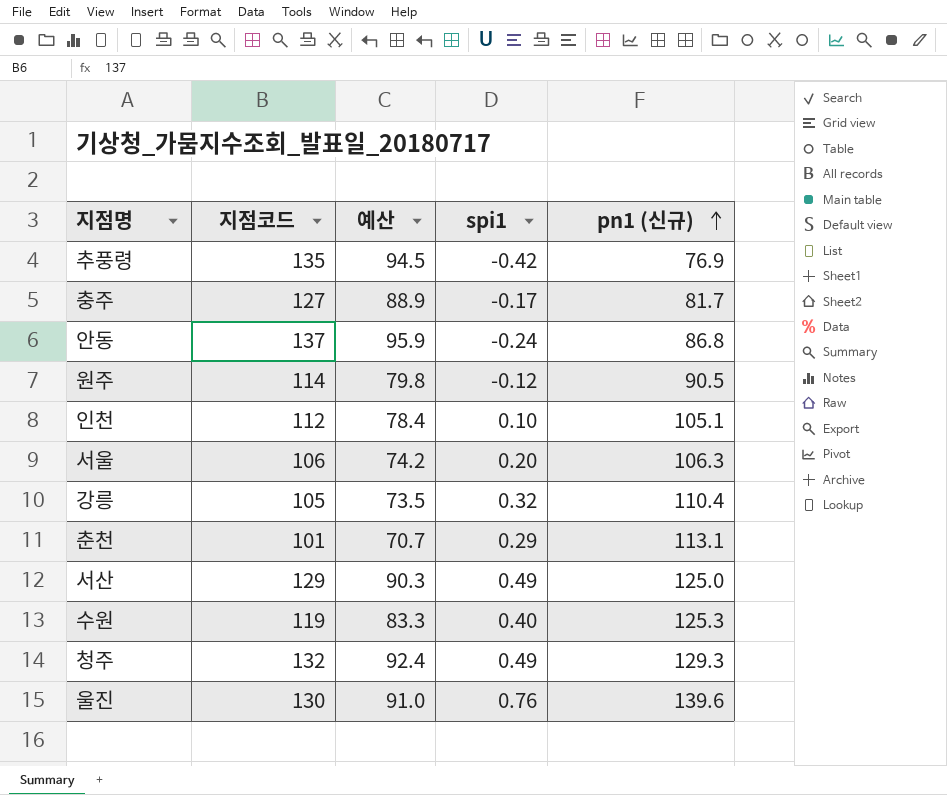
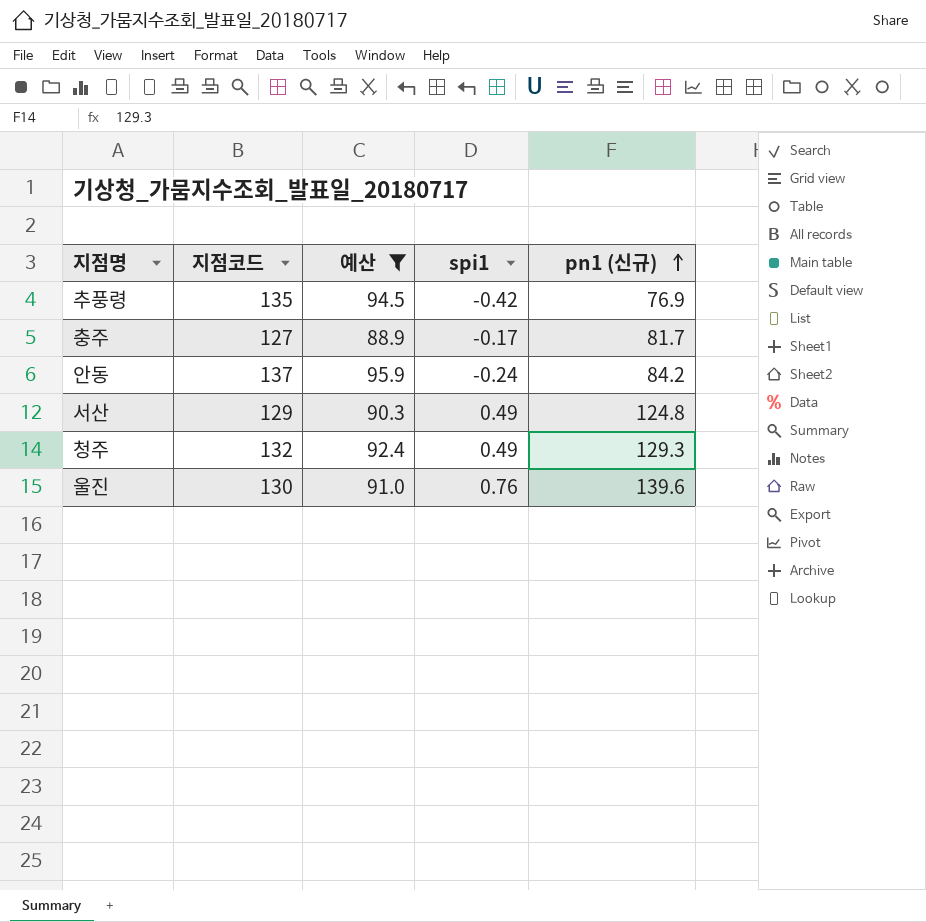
filter: none -> 예산 >= 88.9
안동 | pn1 (신규): 86.8 -> 84.2
서산 | pn1 (신규): 125.0 -> 124.8

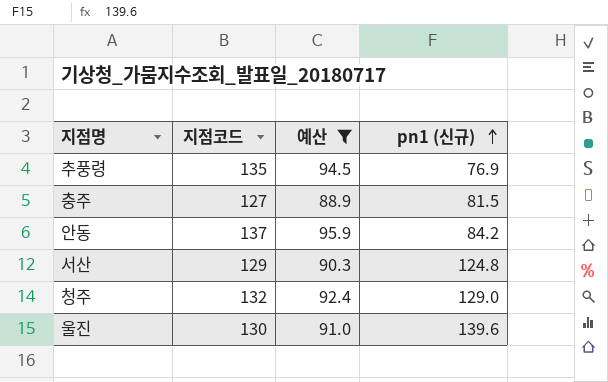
column spi1 | position: 4 -> none
충주 | pn1 (신규): 81.7 -> 81.5
청주 | pn1 (신규): 129.3 -> 129.0

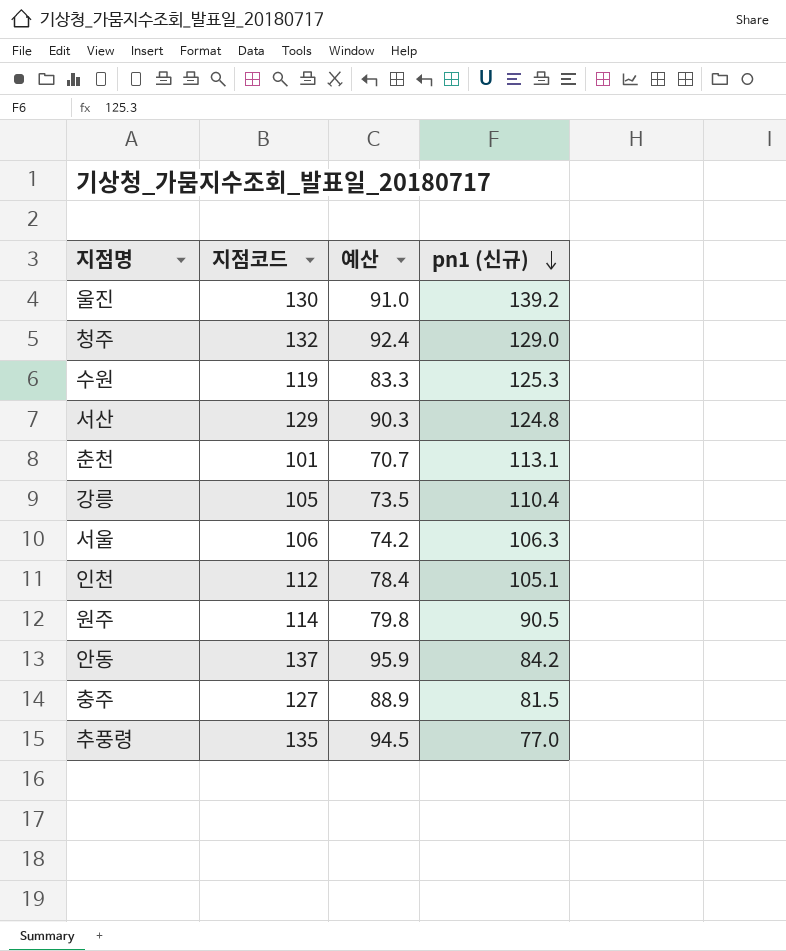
filter: 예산 >= 88.9 -> none
row order: pn1 (신규) ascending -> pn1 (신규) descending
울진 | pn1 (신규): 139.6 -> 139.2
추풍령 | pn1 (신규): 76.9 -> 77.0

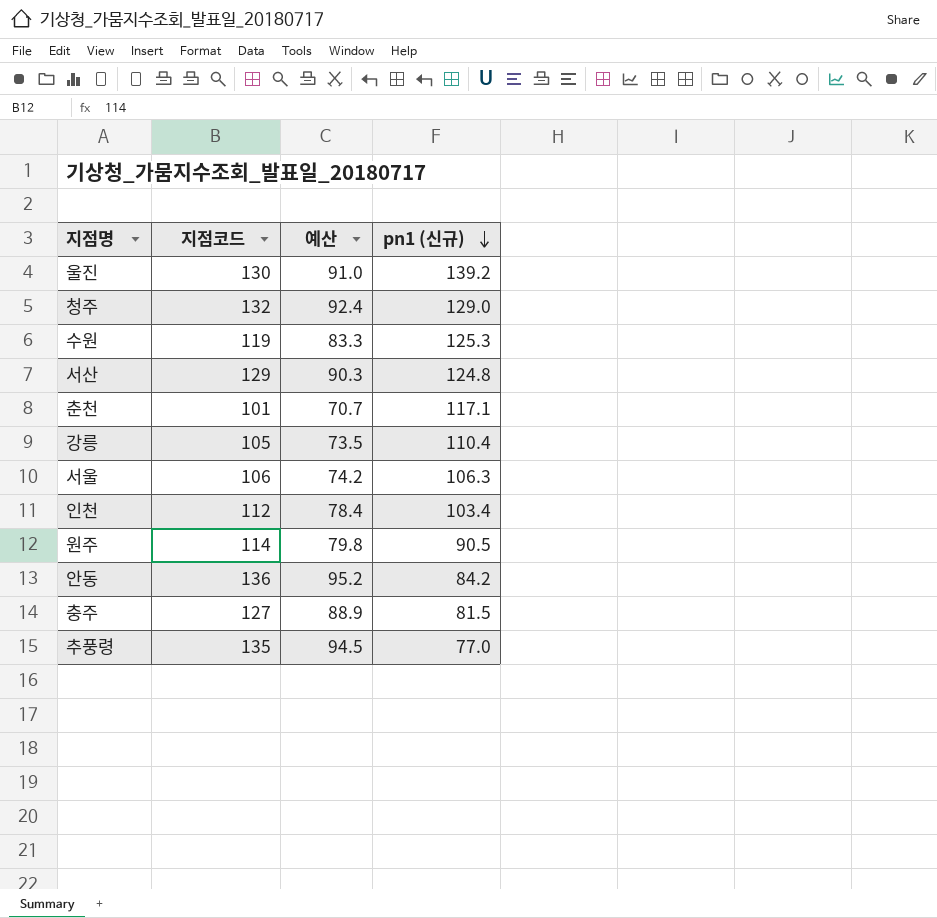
춘천 | pn1 (신규): 113.1 -> 117.1
인천 | pn1 (신규): 105.1 -> 103.4
안동 | 지점코드: 137 -> 136
안동 | 예산: 95.9 -> 95.2

